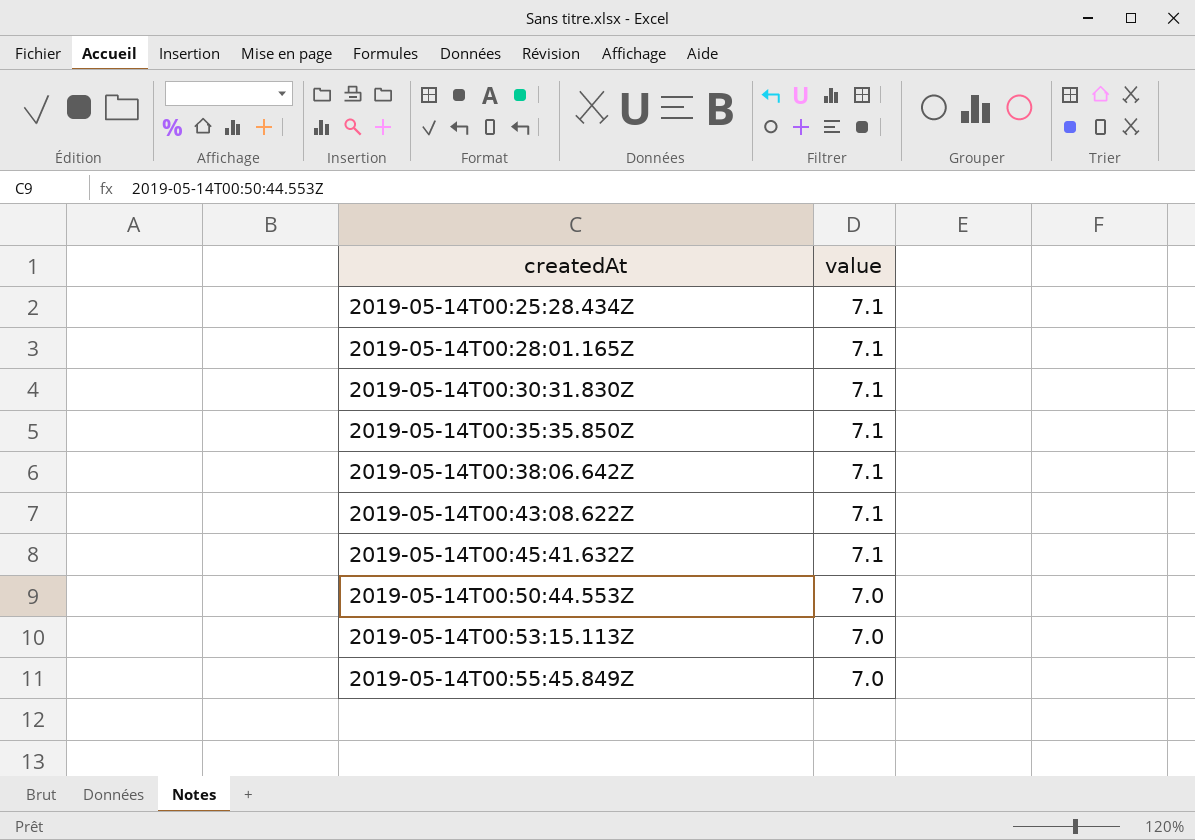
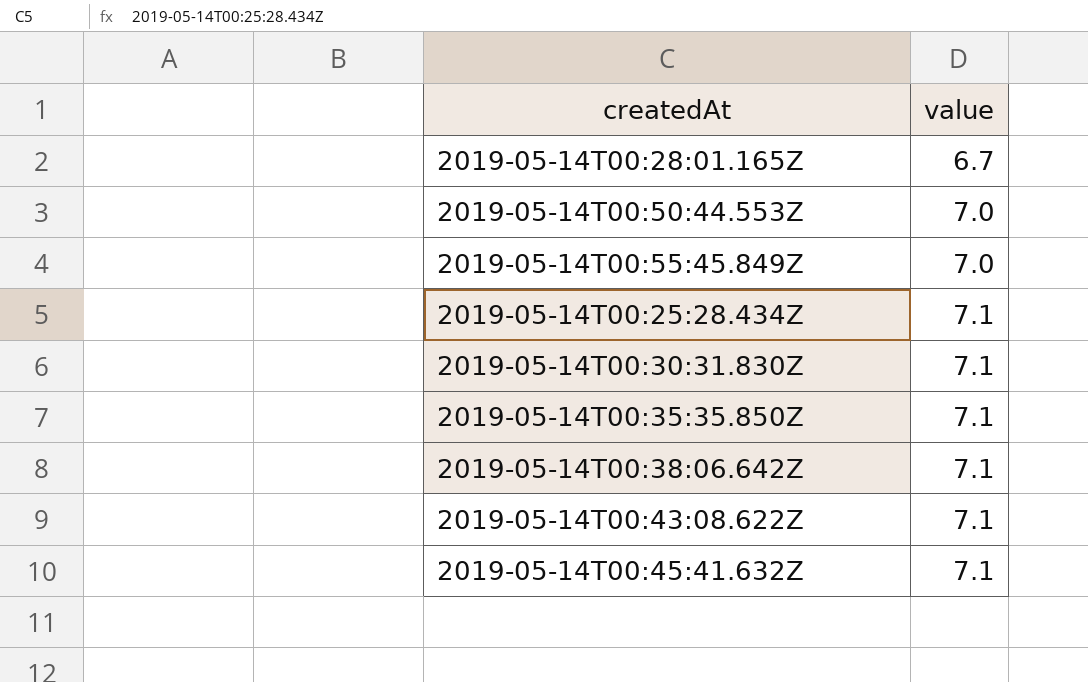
row order: createdAt ascending -> value ascending
row 2019-05-14T00:53:15.113Z: 7.0 -> none
2019-05-14T00:28:01.165Z | value: 7.1 -> 6.7

